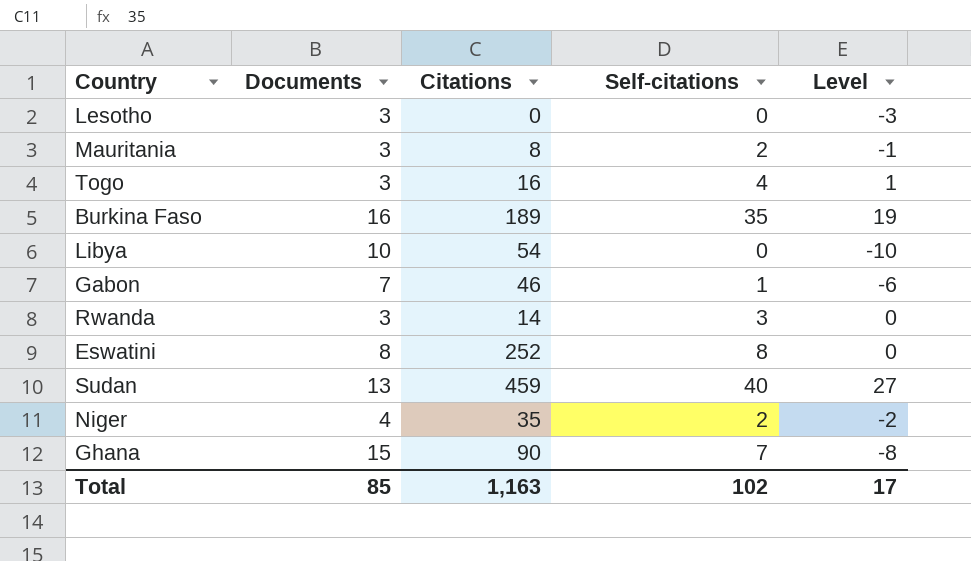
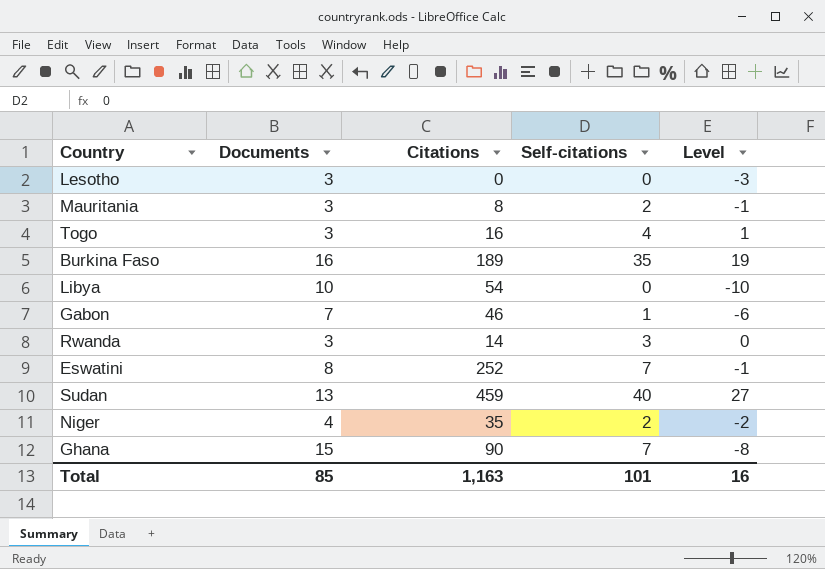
Eswatini | Self-citations: 8 -> 7
Eswatini | Level: 0 -> -1
Total | Self-citations: 102 -> 101
Total | Level: 17 -> 16

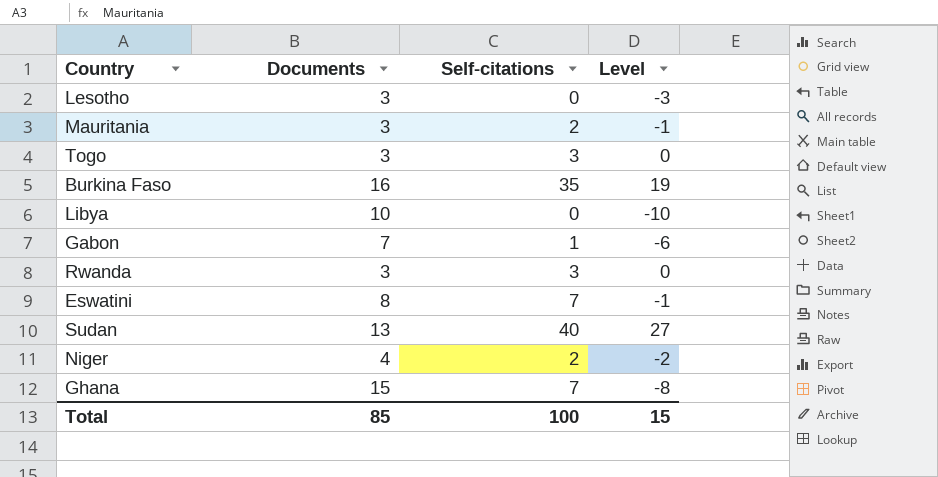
column Citations | position: 3 -> none
Togo | Self-citations: 4 -> 3
Togo | Level: 1 -> 0
Total | Self-citations: 101 -> 100
Total | Level: 16 -> 15

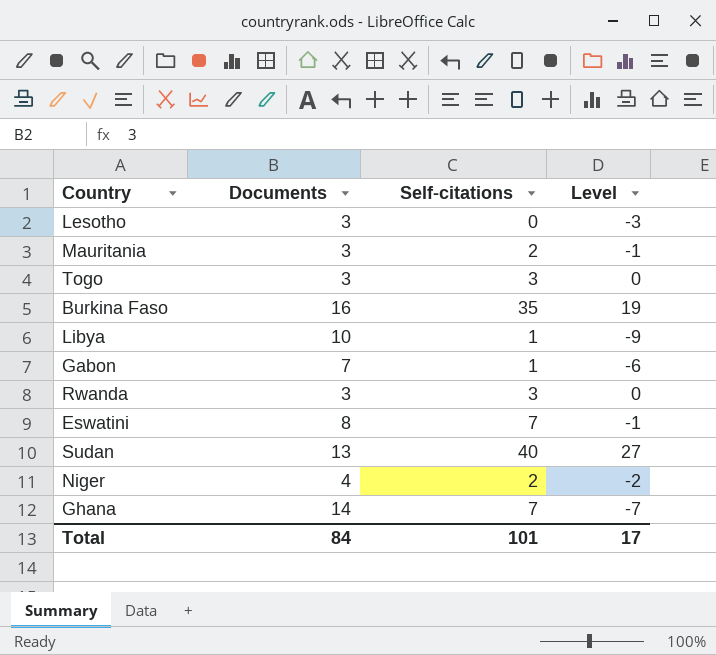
Libya | Self-citations: 0 -> 1
Libya | Level: -10 -> -9
Ghana | Documents: 15 -> 14
Ghana | Level: -8 -> -7
Total | Documents: 85 -> 84
Total | Self-citations: 100 -> 101
Total | Level: 15 -> 17

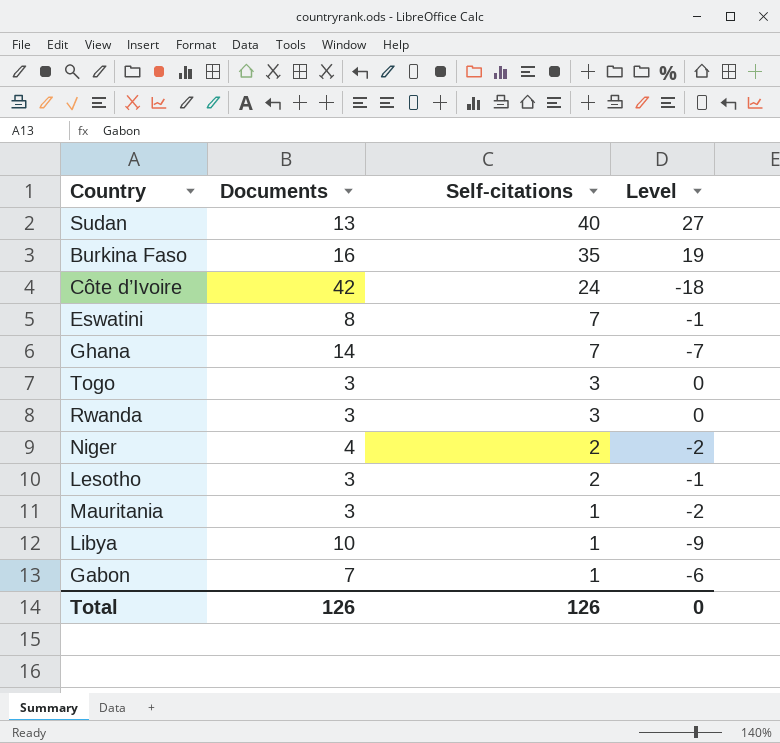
row order: none -> Self-citations descending
row Côte d’Ivoire: none -> 42 | 24 | -18
Lesotho | Self-citations: 0 -> 2
Lesotho | Level: -3 -> -1
Mauritania | Self-citations: 2 -> 1
Mauritania | Level: -1 -> -2
Total | Documents: 84 -> 126
Total | Self-citations: 101 -> 126
Total | Level: 17 -> 0

